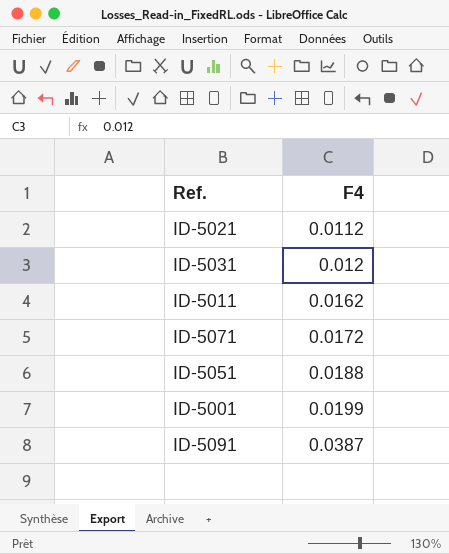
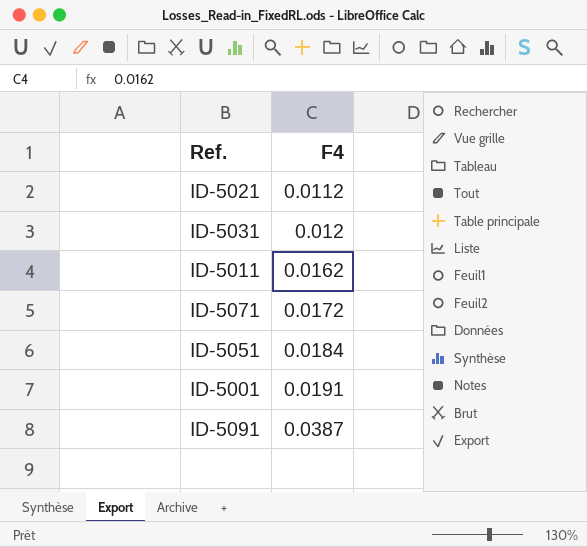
ID-5051 | F4: 0.0188 -> 0.0184
ID-5001 | F4: 0.0199 -> 0.0191

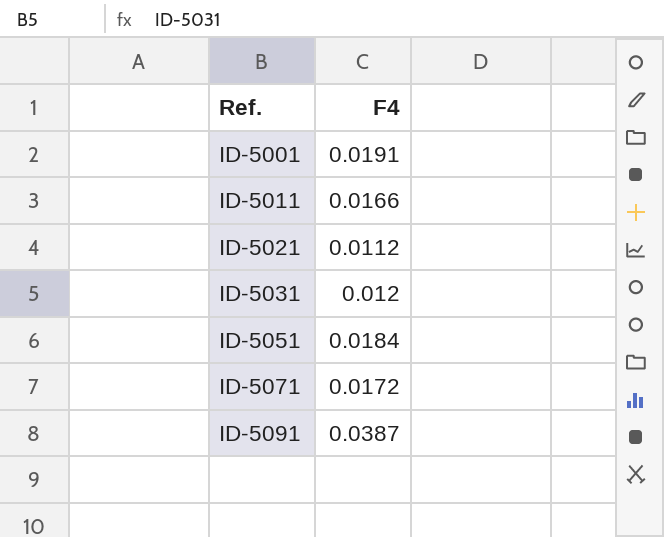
row order: F4 ascending -> Ref. ascending
ID-5011 | F4: 0.0162 -> 0.0166

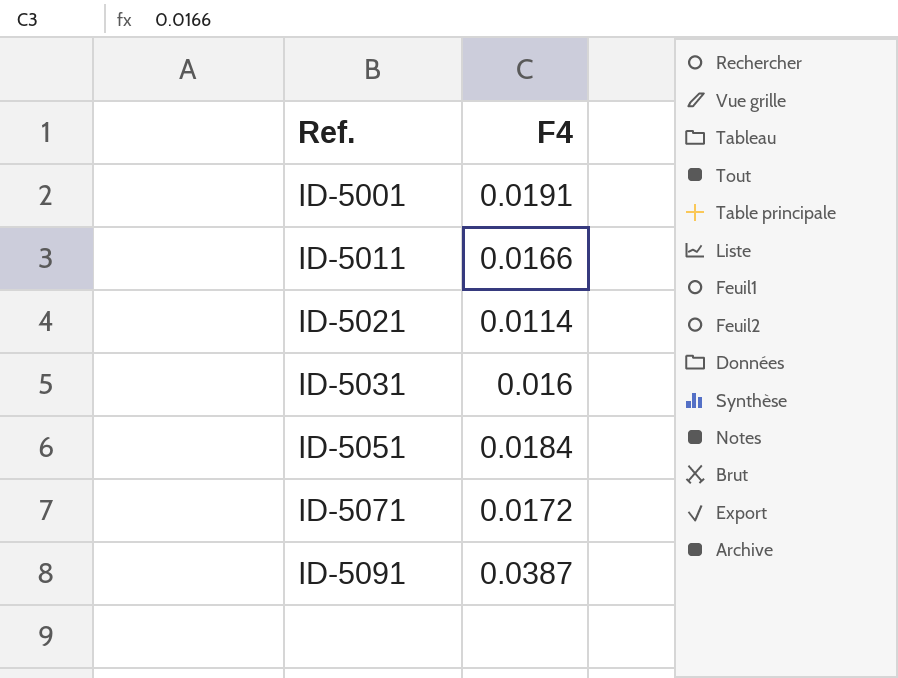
ID-5021 | F4: 0.0112 -> 0.0114
ID-5031 | F4: 0.012 -> 0.016

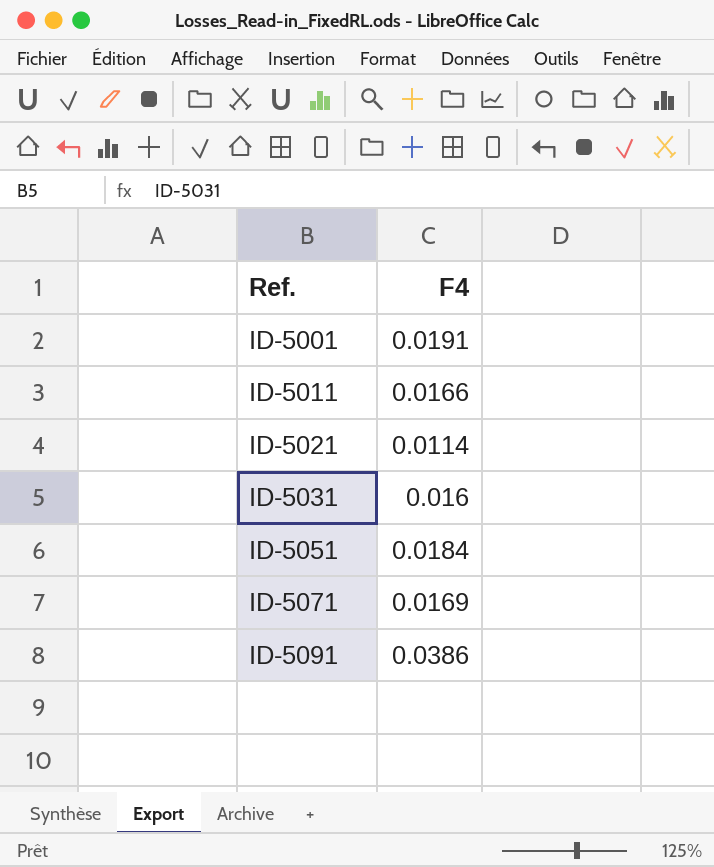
ID-5071 | F4: 0.0172 -> 0.0169
ID-5091 | F4: 0.0387 -> 0.0386

